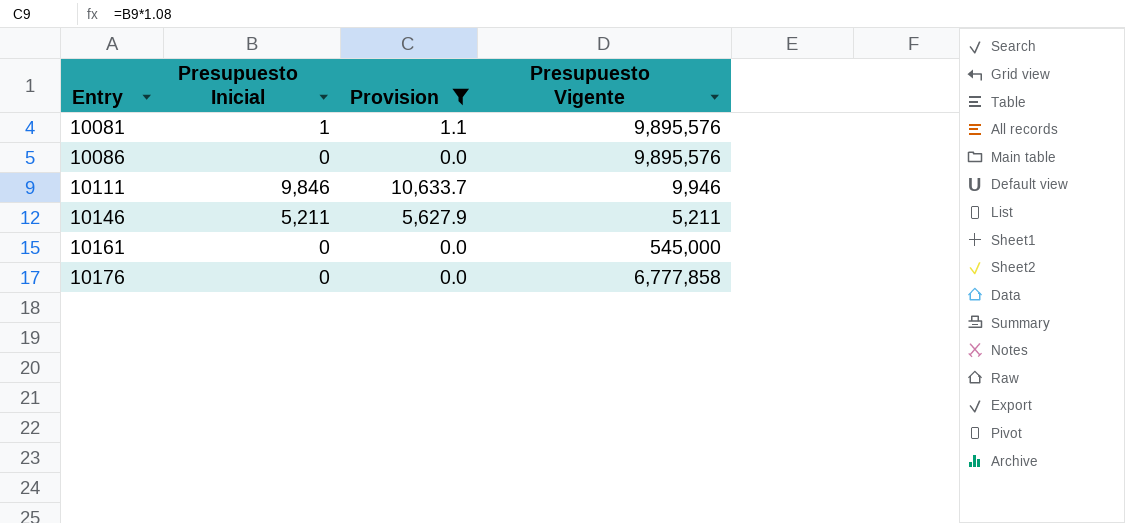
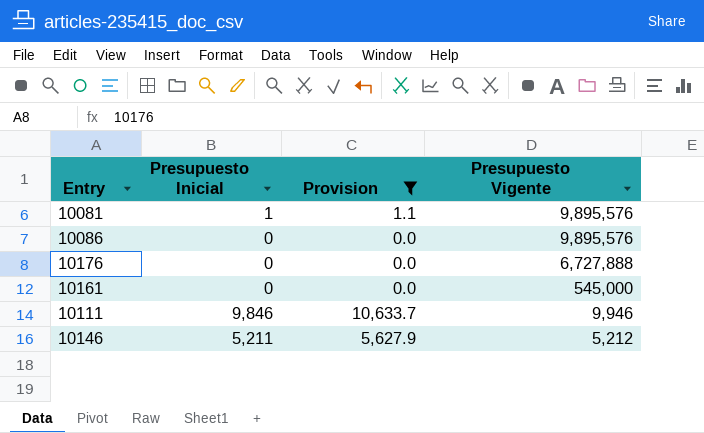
row order: Entry ascending -> Presupuesto Vigente descending
10176 | Presupuesto Vigente: 6,777,858 -> 6,727,888
10146 | Presupuesto Vigente: 5,211 -> 5,212

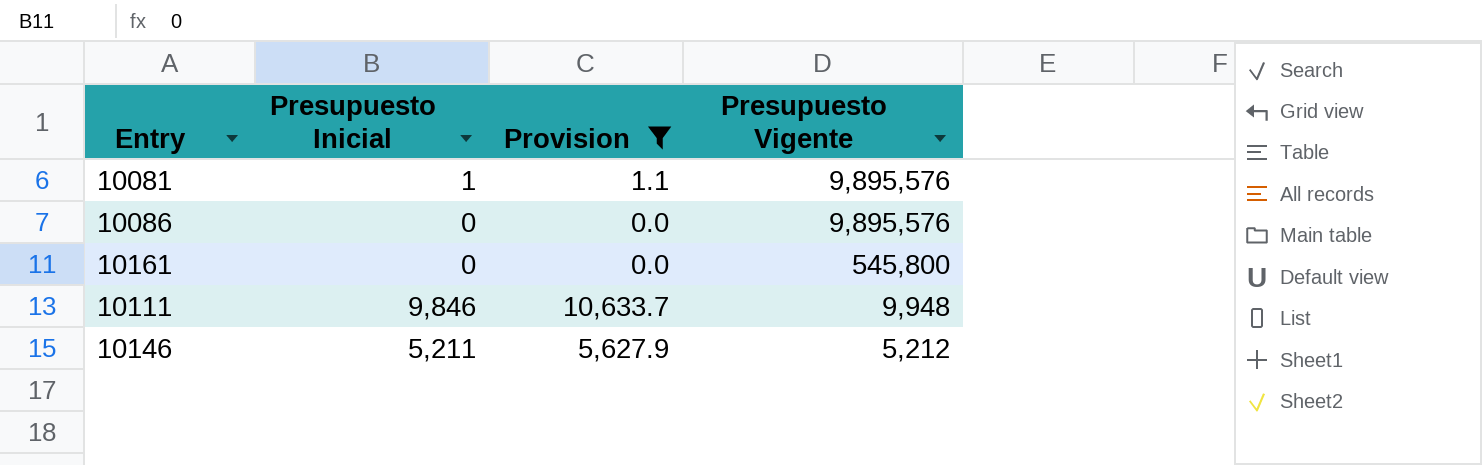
row 10176: 0 | 0.0 | 6,727,888 -> none
10161 | Presupuesto Vigente: 545,000 -> 545,800
10111 | Presupuesto Vigente: 9,946 -> 9,948

